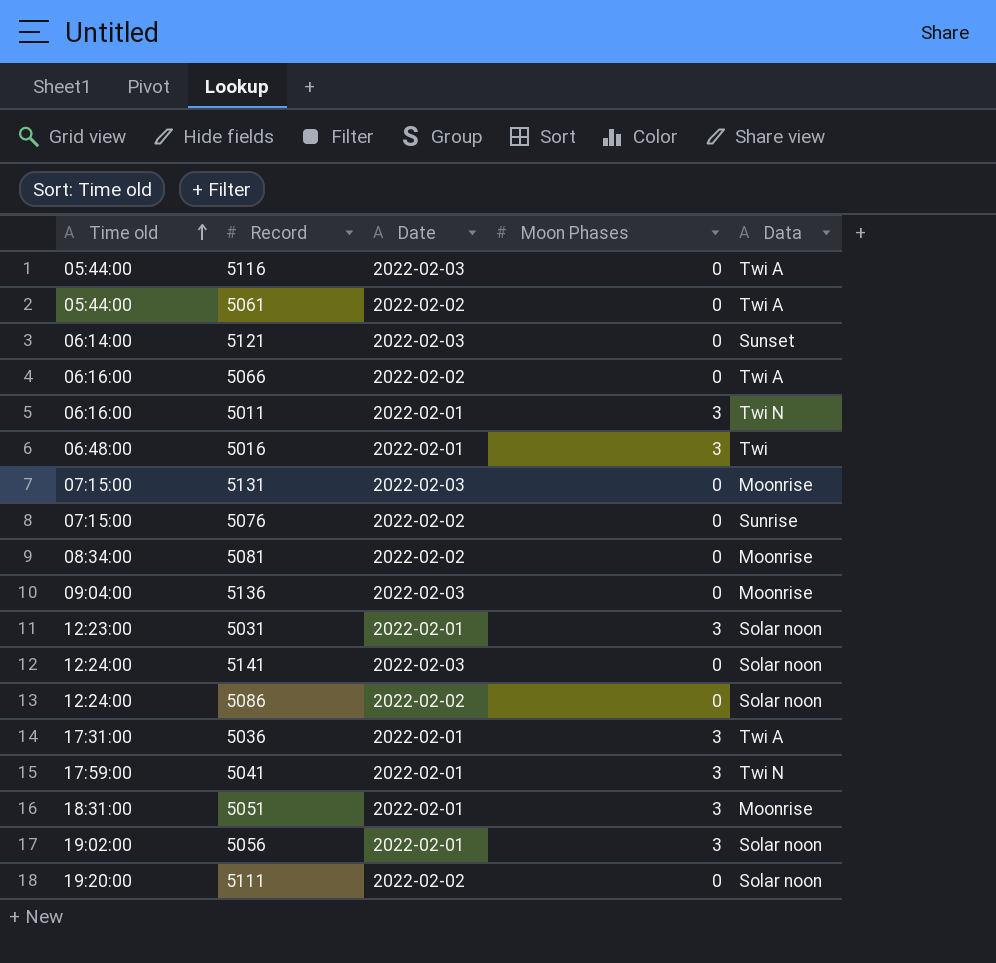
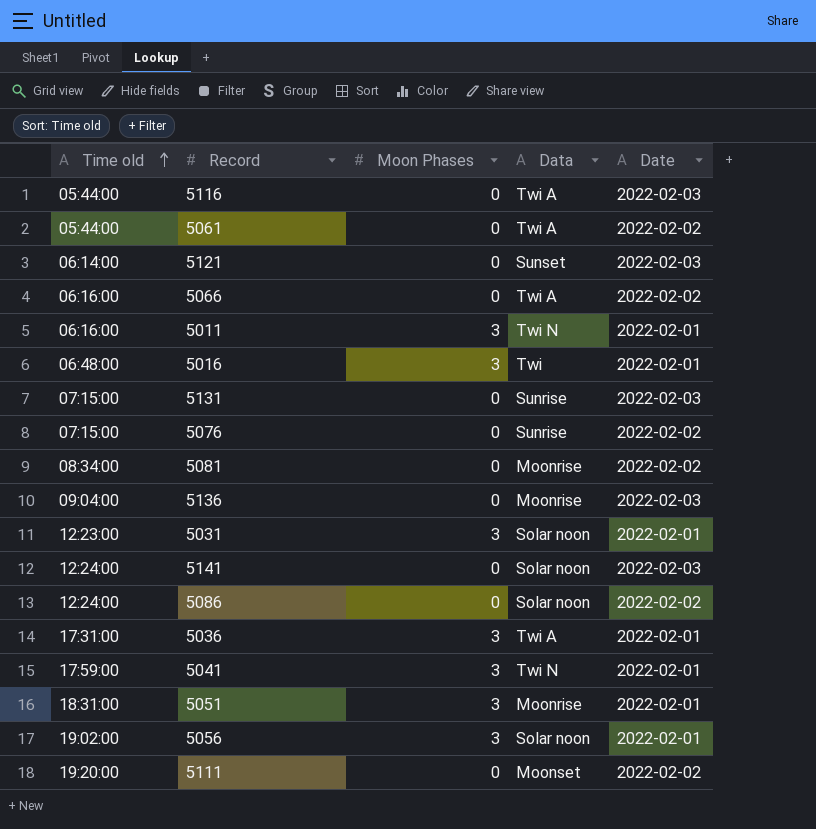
column Date | position: 3 -> 5
5131 | Data: Moonrise -> Sunrise
5111 | Data: Solar noon -> Moonset

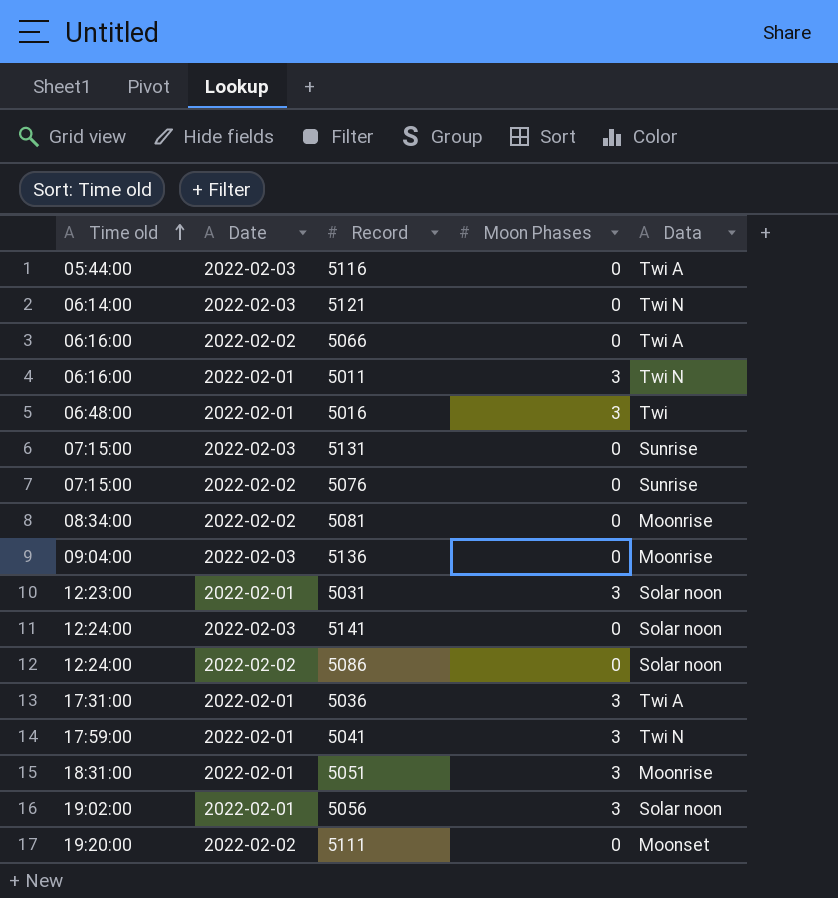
column Date | position: 5 -> 2
row 5061: 05:44:00 | 0 | Twi A | 2022-02-02 -> none
5121 | Data: Sunset -> Twi N

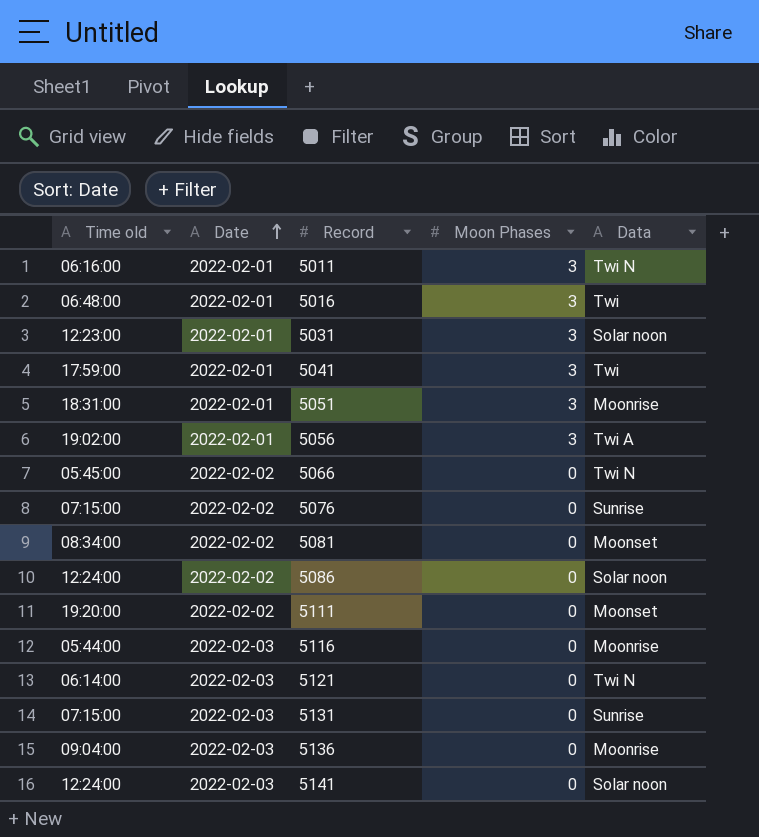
row order: Time old ascending -> Date ascending
row 5036: 17:31:00 | 2022-02-01 | 3 | Twi A -> none
5041 | Data: Twi N -> Twi
5056 | Data: Solar noon -> Twi A
5066 | Time old: 06:16:00 -> 05:45:00
5066 | Data: Twi A -> Twi N
5081 | Data: Moonrise -> Moonset
5116 | Data: Twi A -> Moonrise

